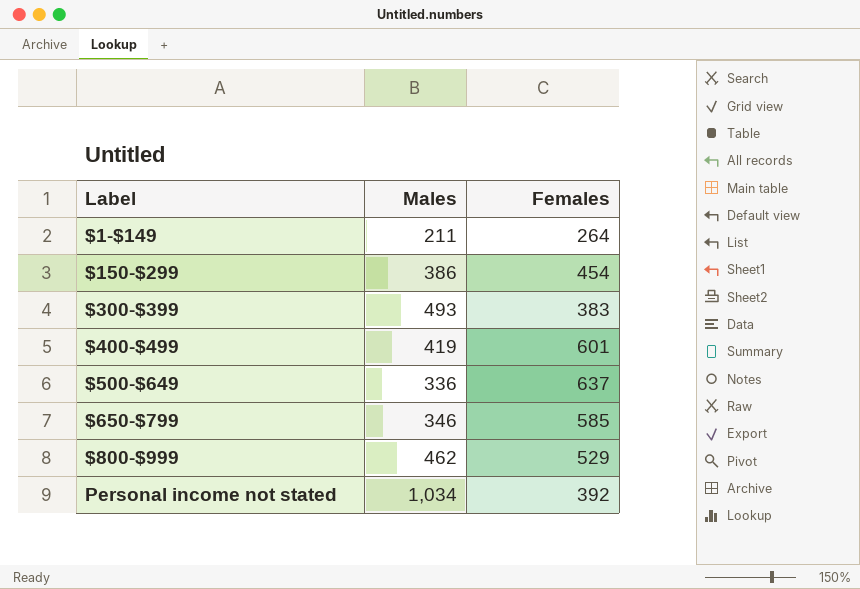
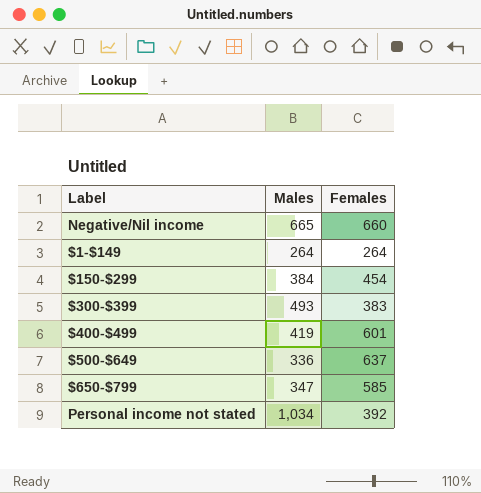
row $800-$999: 462 | 529 -> none
row Negative/Nil income: none -> 665 | 660
$1-$149 | Males: 211 -> 264
$150-$299 | Males: 386 -> 384
$650-$799 | Males: 346 -> 347

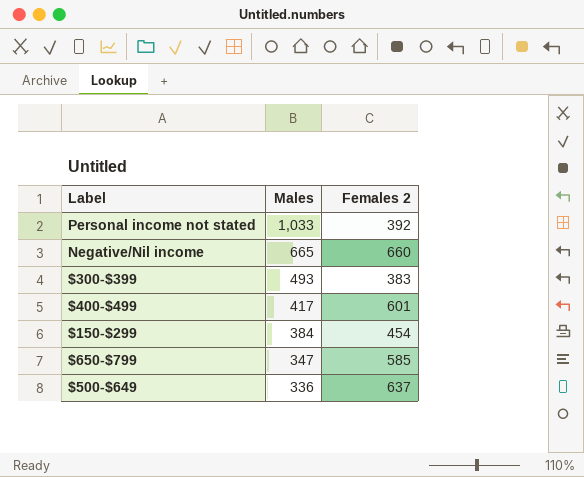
row order: none -> Males descending
column name: Females -> Females 2
row $1-$149: 264 | 264 -> none
Personal income not stated | Males: 1,034 -> 1,033
$400-$499 | Males: 419 -> 417

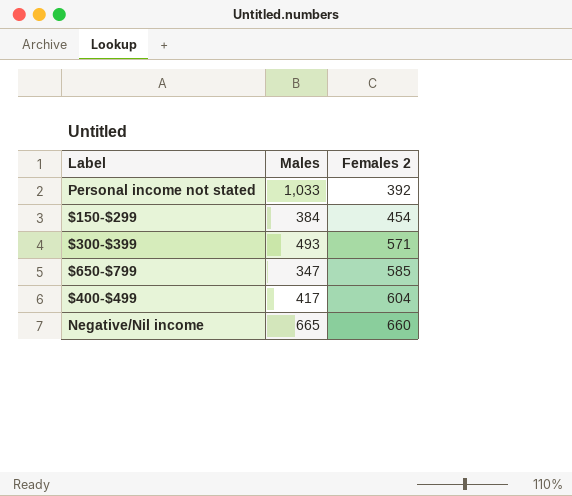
row order: Males descending -> Females 2 ascending
row $500-$649: 336 | 637 -> none
$300-$399 | Females 2: 383 -> 571
$400-$499 | Females 2: 601 -> 604

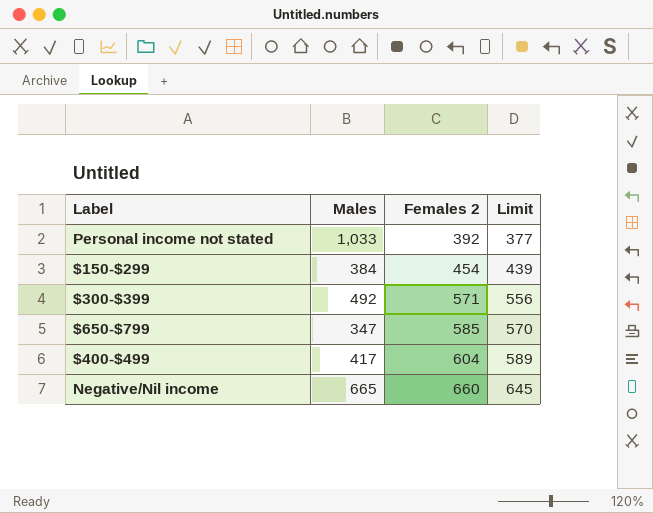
column Limit | formula: none -> [Females 2] - 15
$300-$399 | Males: 493 -> 492

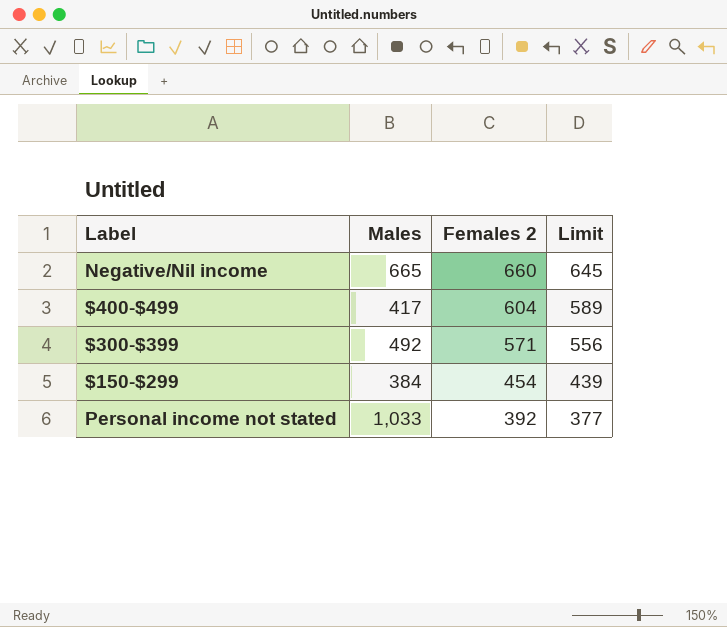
row order: Females 2 ascending -> Females 2 descending
row $650-$799: 347 | 585 | 570 -> none

